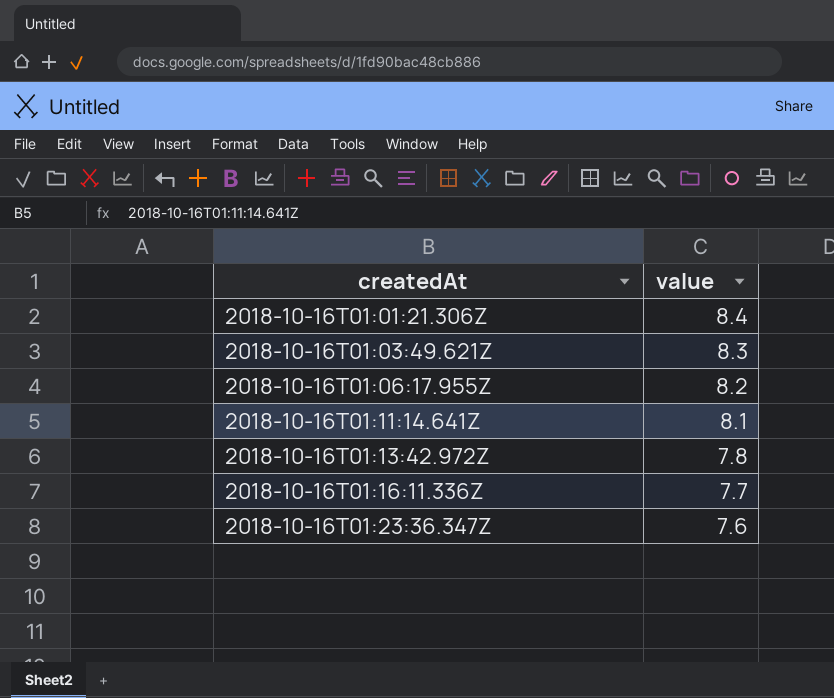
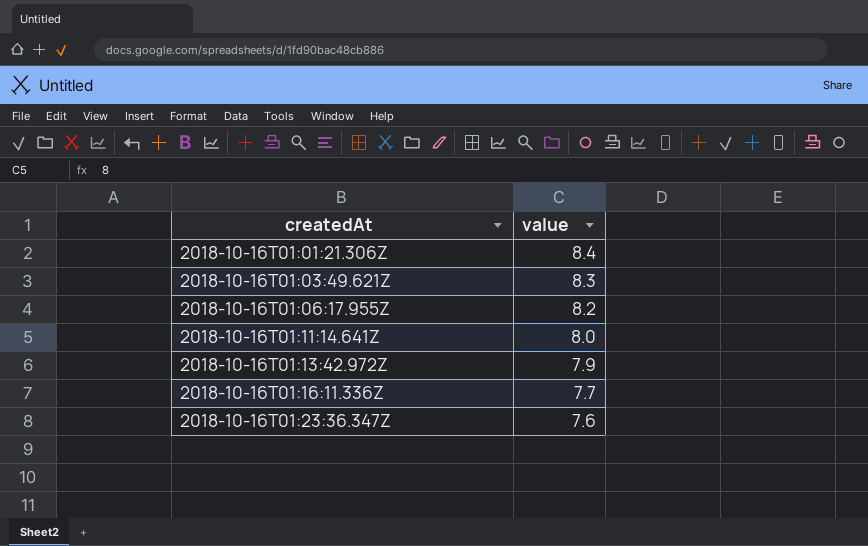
2018-10-16T01:11:14.641Z | value: 8.1 -> 8.0
2018-10-16T01:13:42.972Z | value: 7.8 -> 7.9

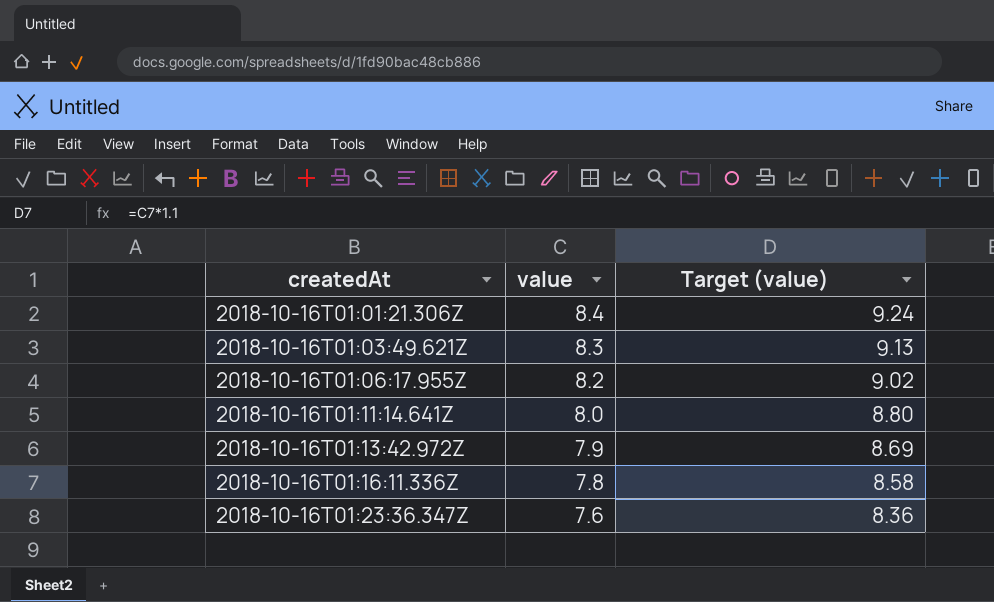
column Target (value) | formula: none -> [value] * 1.1
2018-10-16T01:16:11.336Z | value: 7.7 -> 7.8

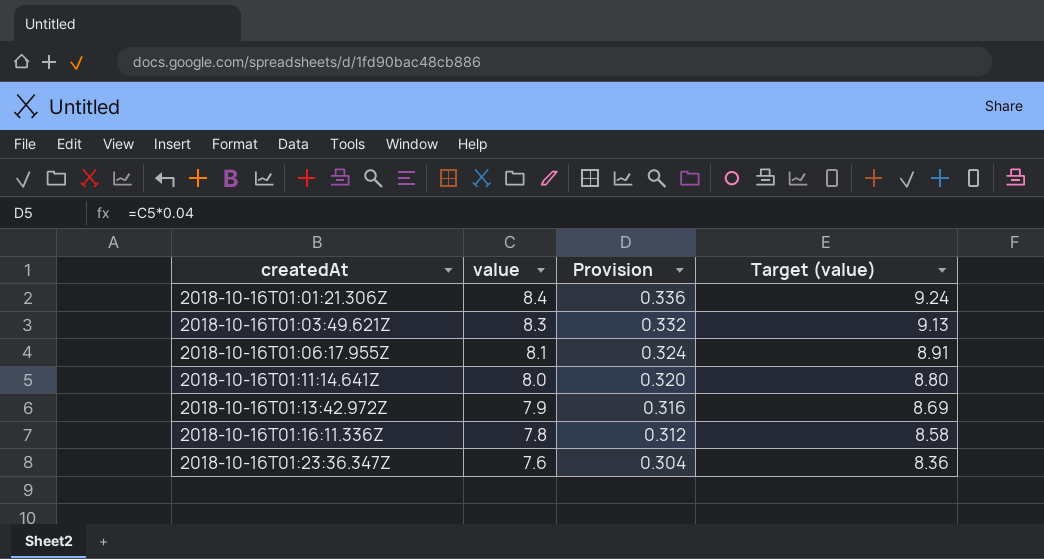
column Provision | formula: none -> [value] * 0.04
2018-10-16T01:06:17.955Z | value: 8.2 -> 8.1
2018-10-16T01:06:17.955Z | Target (value): 9.02 -> 8.91

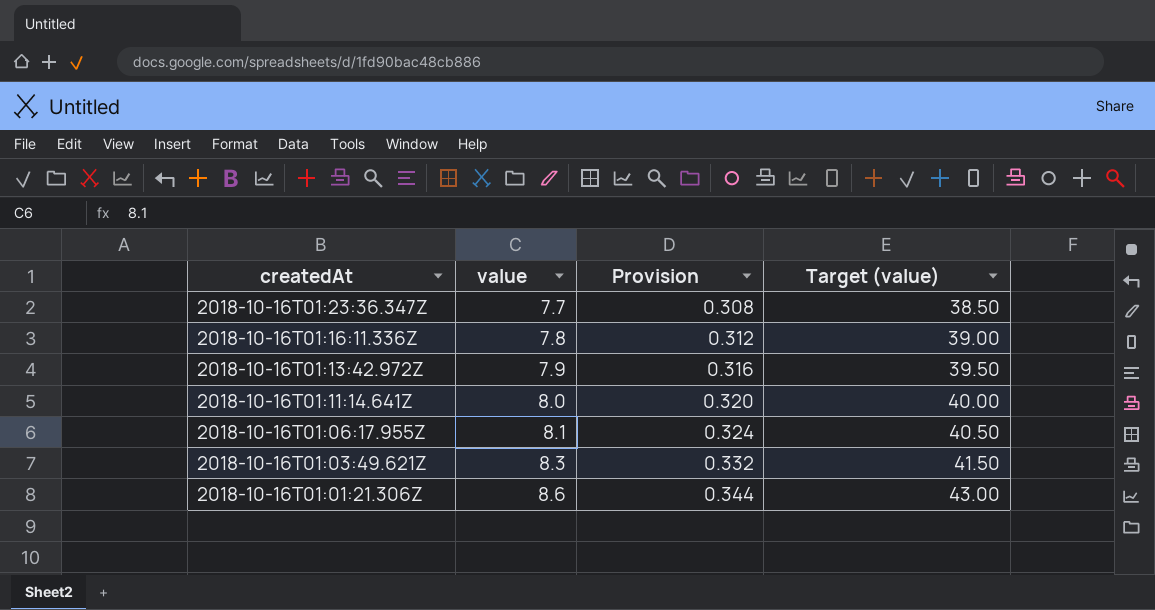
row order: createdAt ascending -> createdAt descending
column Target (value) | formula: [value] * 1.1 -> [value] * 5
2018-10-16T01:23:36.347Z | value: 7.6 -> 7.7
2018-10-16T01:23:36.347Z | Provision: 0.304 -> 0.308
2018-10-16T01:01:21.306Z | value: 8.4 -> 8.6
2018-10-16T01:01:21.306Z | Provision: 0.336 -> 0.344

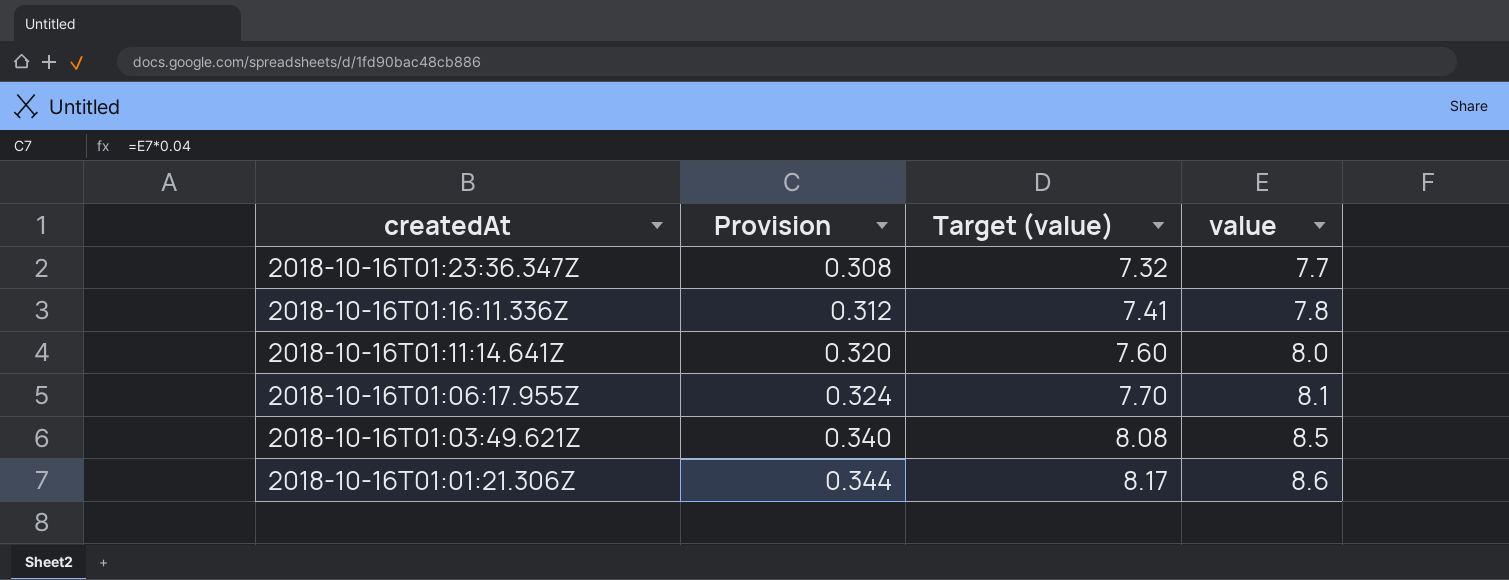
column Target (value) | formula: [value] * 5 -> [value] * 0.95
column value | position: 2 -> 4
row 2018-10-16T01:13:42.972Z: 7.9 | 0.316 | 39.50 -> none
2018-10-16T01:03:49.621Z | Provision: 0.332 -> 0.340
2018-10-16T01:03:49.621Z | value: 8.3 -> 8.5

